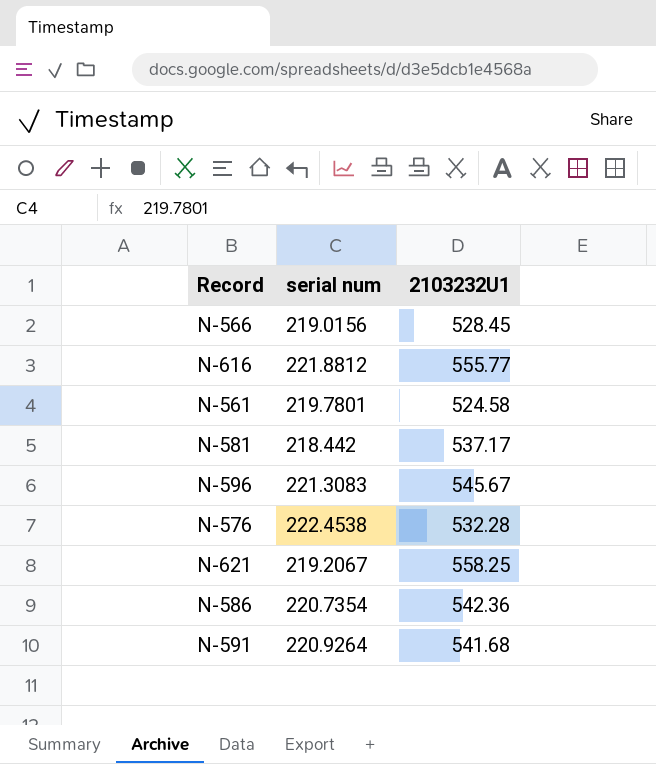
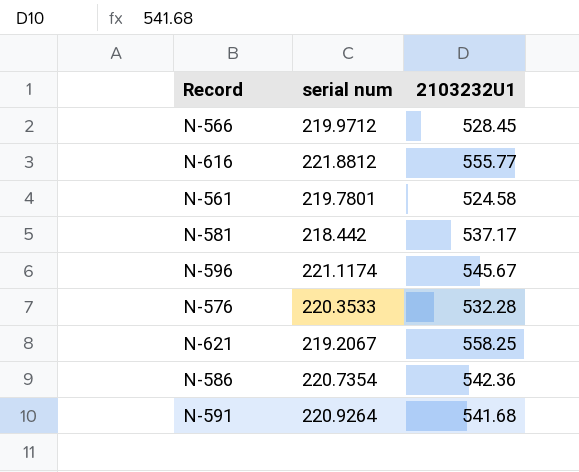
N-566 | serial num: 219.0156 -> 219.9712
N-596 | serial num: 221.3083 -> 221.1174
N-576 | serial num: 222.4538 -> 220.3533

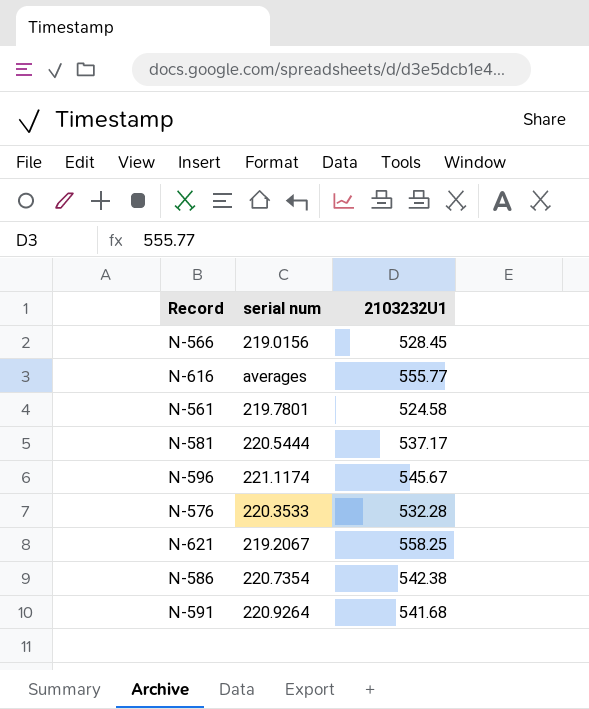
N-566 | serial num: 219.9712 -> 219.0156
N-616 | serial num: 221.8812 -> averages
N-581 | serial num: 218.442 -> 220.5444
N-586 | 2103232U1: 542.36 -> 542.38

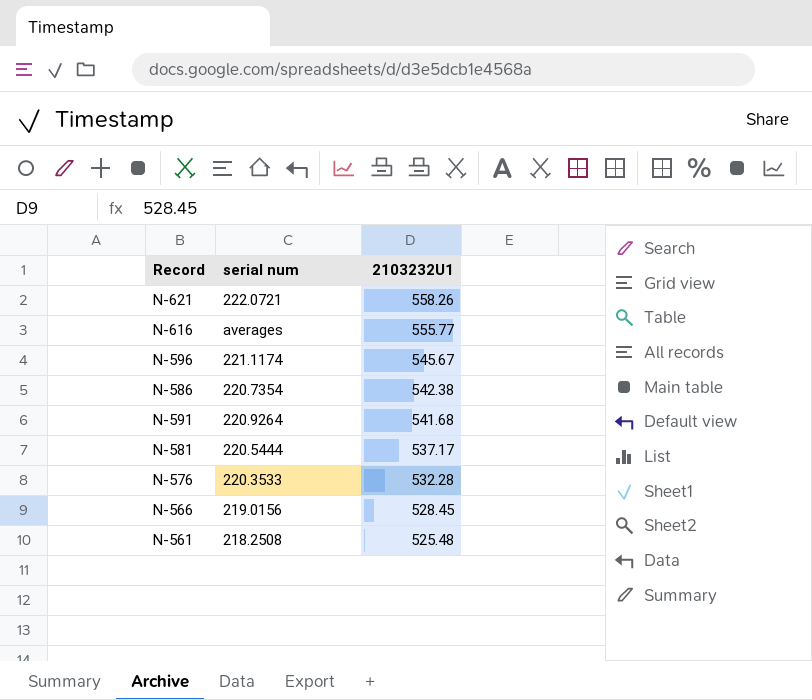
row order: none -> 2103232U1 descending
N-621 | serial num: 219.2067 -> 222.0721
N-621 | 2103232U1: 558.25 -> 558.26
N-561 | serial num: 219.7801 -> 218.2508
N-561 | 2103232U1: 524.58 -> 525.48

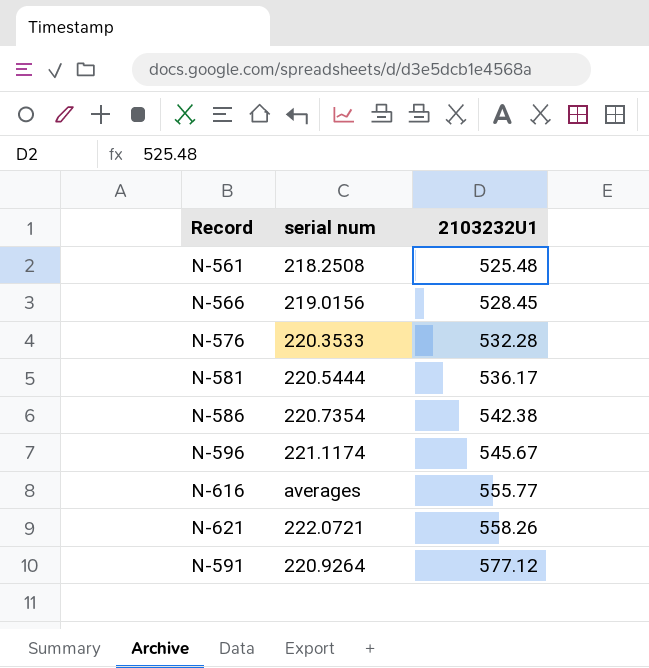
row order: 2103232U1 descending -> 2103232U1 ascending
N-581 | 2103232U1: 537.17 -> 536.17
N-591 | 2103232U1: 541.68 -> 577.12

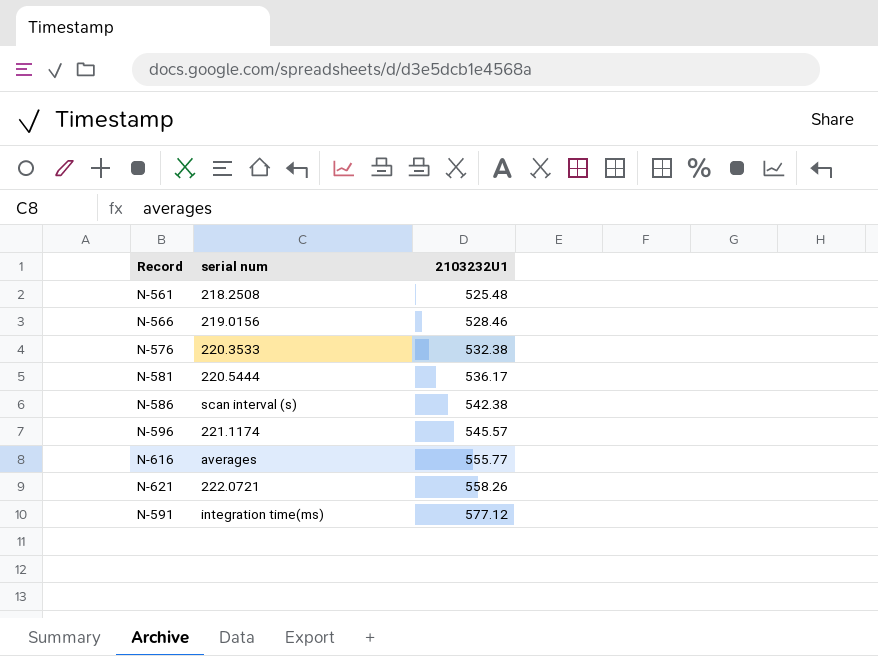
N-566 | 2103232U1: 528.45 -> 528.46
N-576 | 2103232U1: 532.28 -> 532.38
N-586 | serial num: 220.7354 -> scan interval (s)
N-596 | 2103232U1: 545.67 -> 545.57
N-591 | serial num: 220.9264 -> integration time(ms)

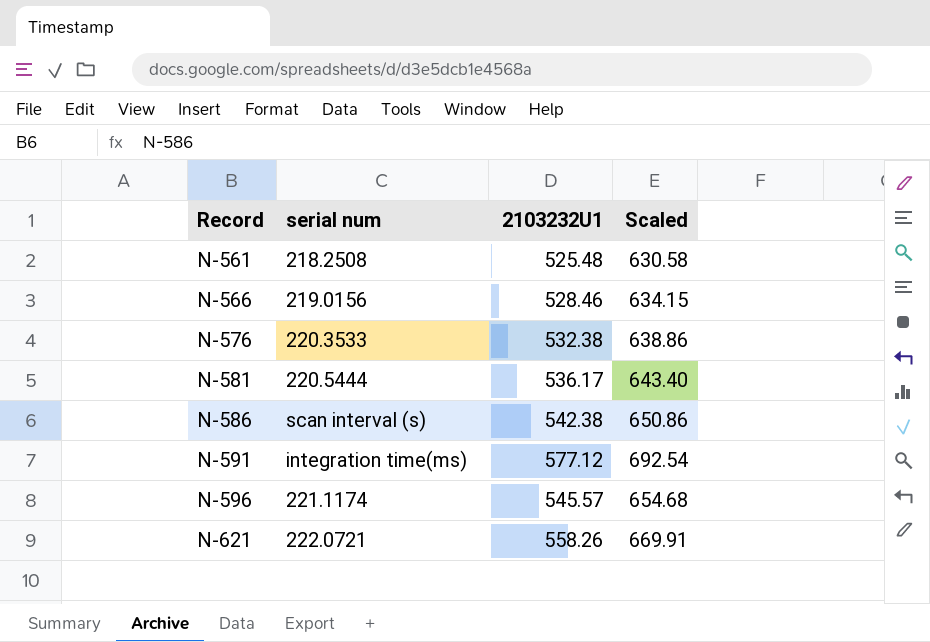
row order: 2103232U1 ascending -> Record ascending
column Scaled | formula: none -> [2103232U1] * 1.2
row N-616: averages | 555.77 -> none

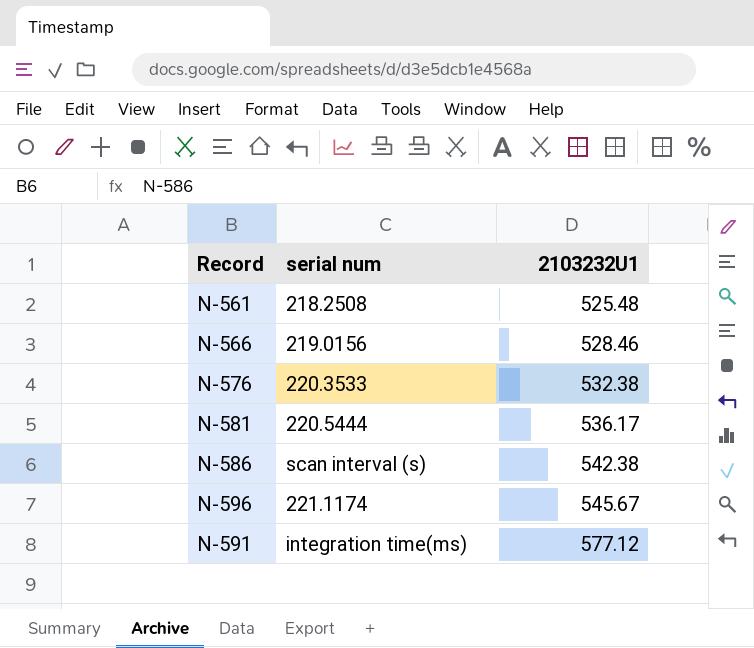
row order: Record ascending -> 2103232U1 ascending
column Scaled | formula: [2103232U1] * 1.2 -> none
row N-621: 222.0721 | 558.26 | 669.91 -> none
N-596 | 2103232U1: 545.57 -> 545.67

